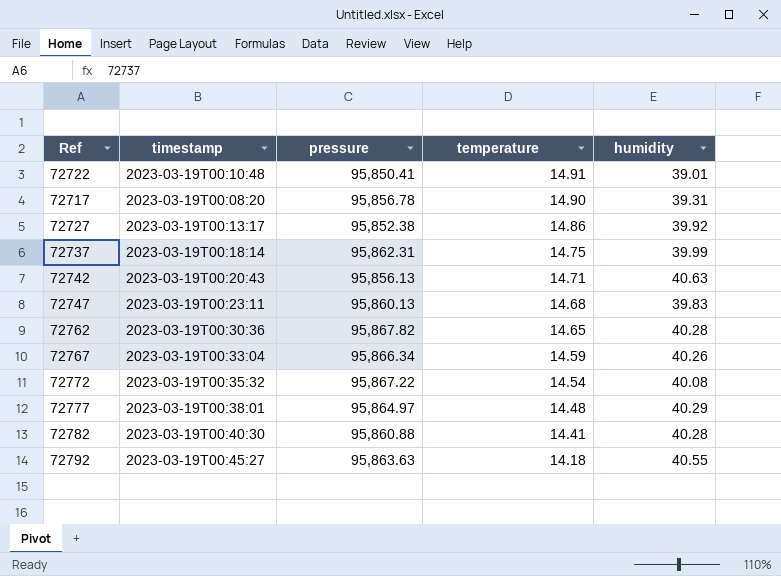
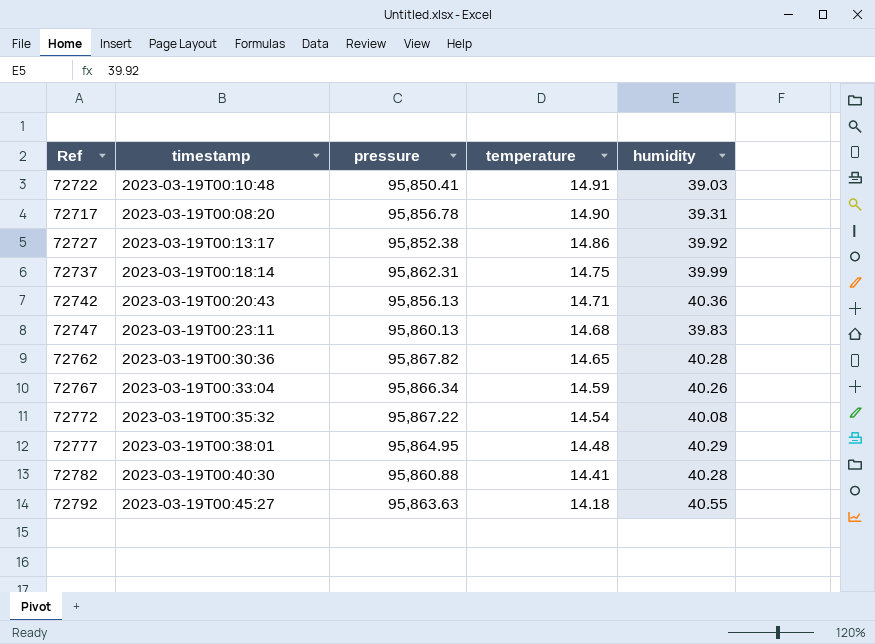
72722 | humidity: 39.01 -> 39.03
72742 | humidity: 40.63 -> 40.36
72777 | pressure: 95,864.97 -> 95,864.95

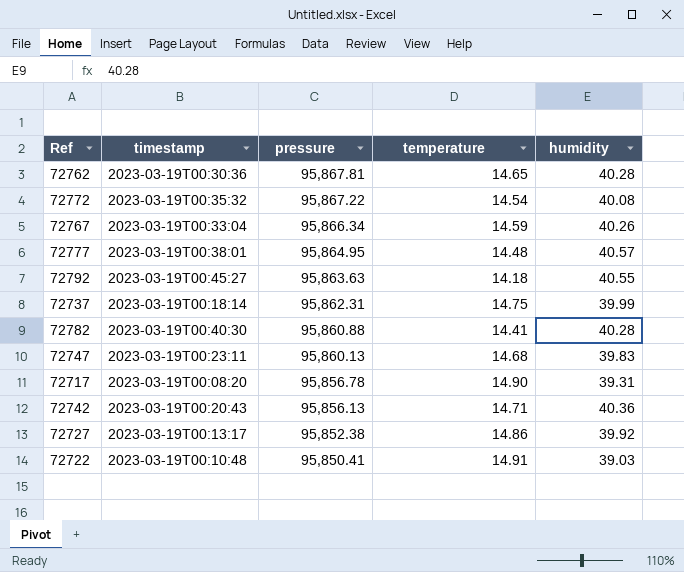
row order: temperature descending -> pressure descending
72762 | pressure: 95,867.82 -> 95,867.81
72777 | humidity: 40.29 -> 40.57

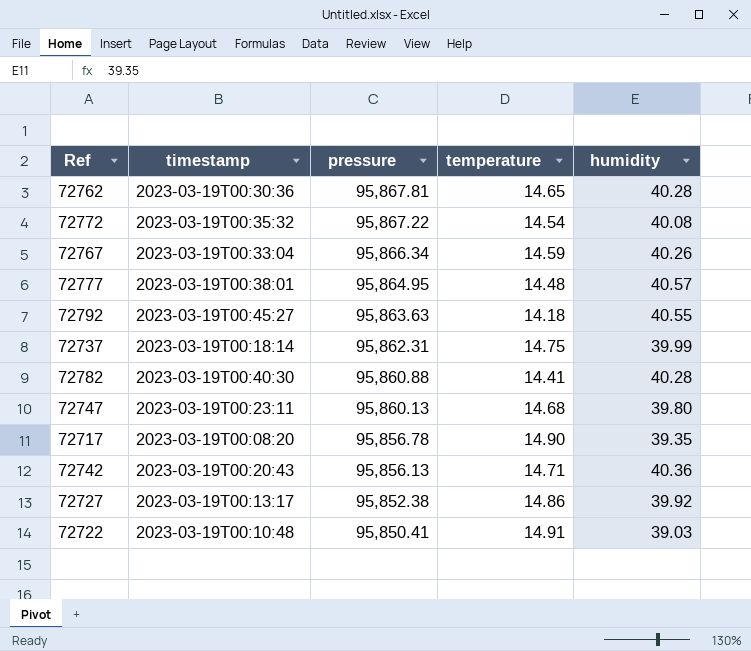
72747 | humidity: 39.83 -> 39.80
72717 | humidity: 39.31 -> 39.35

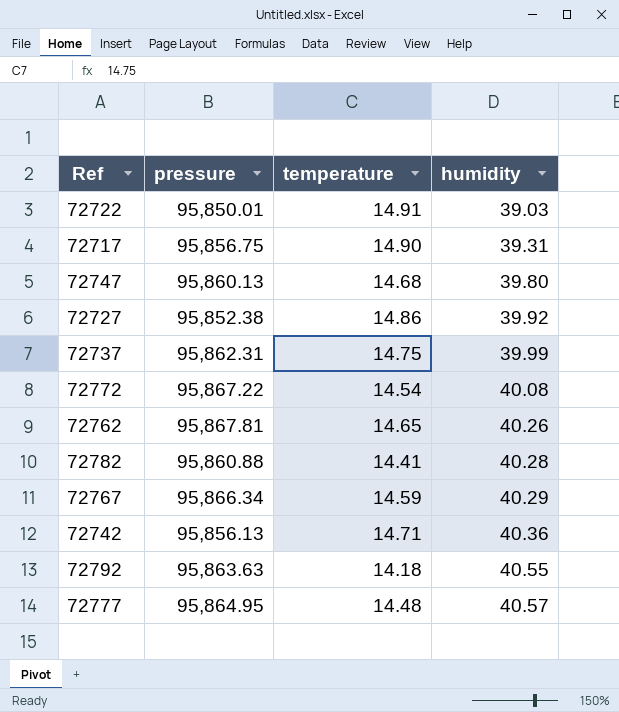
row order: pressure descending -> humidity ascending
column timestamp | position: 2 -> none
72722 | pressure: 95,850.41 -> 95,850.01
72717 | pressure: 95,856.78 -> 95,856.75
72717 | humidity: 39.35 -> 39.31
72762 | humidity: 40.28 -> 40.26
72767 | humidity: 40.26 -> 40.29

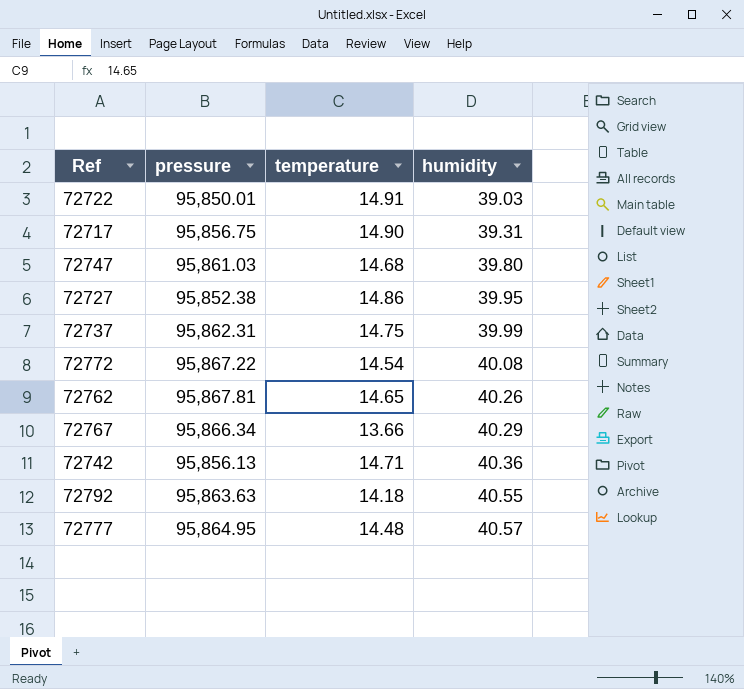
row 72782: 95,860.88 | 14.41 | 40.28 -> none
72747 | pressure: 95,860.13 -> 95,861.03
72727 | humidity: 39.92 -> 39.95
72767 | temperature: 14.59 -> 13.66

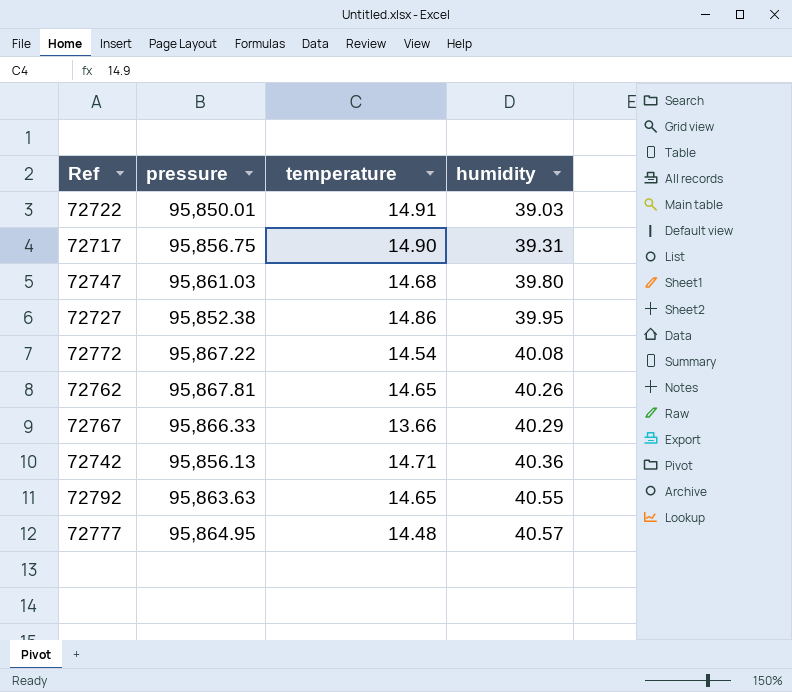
row 72737: 95,862.31 | 14.75 | 39.99 -> none
72767 | pressure: 95,866.34 -> 95,866.33
72792 | temperature: 14.18 -> 14.65

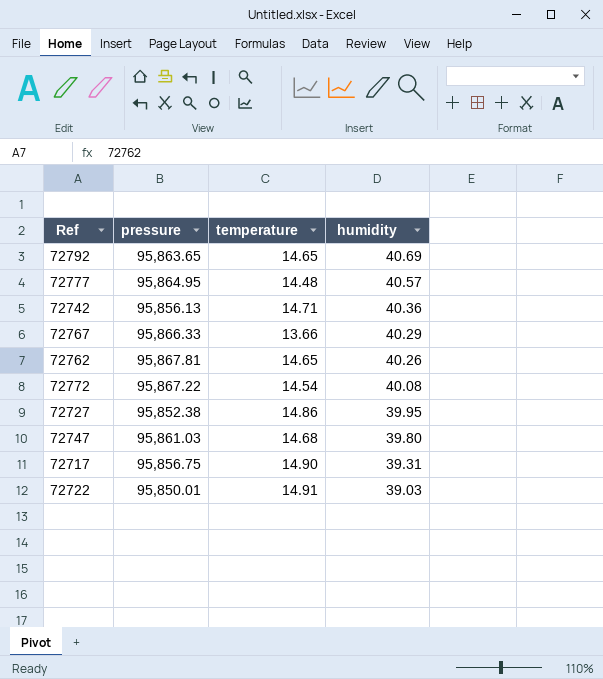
row order: humidity ascending -> humidity descending
72792 | pressure: 95,863.63 -> 95,863.65
72792 | humidity: 40.55 -> 40.69

